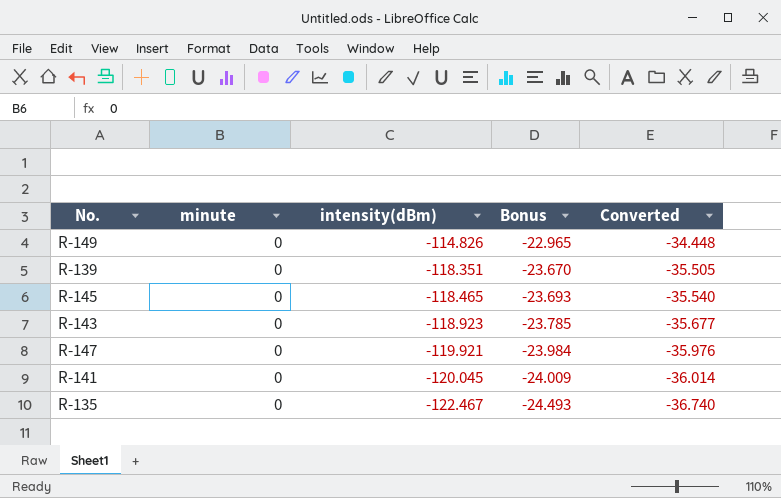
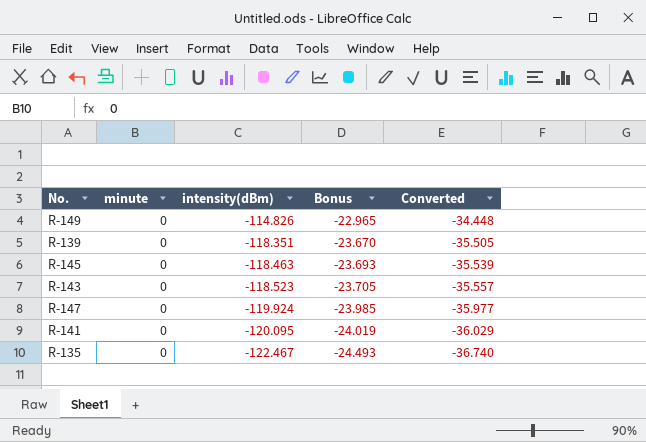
R-145 | intensity(dBm): -118.465 -> -118.463
R-145 | Converted: -35.540 -> -35.539
R-143 | intensity(dBm): -118.923 -> -118.523
R-143 | Bonus: -23.785 -> -23.705
R-143 | Converted: -35.677 -> -35.557
R-147 | intensity(dBm): -119.921 -> -119.924
R-147 | Bonus: -23.984 -> -23.985
R-147 | Converted: -35.976 -> -35.977
R-141 | intensity(dBm): -120.045 -> -120.095
R-141 | Bonus: -24.009 -> -24.019
R-141 | Converted: -36.014 -> -36.029

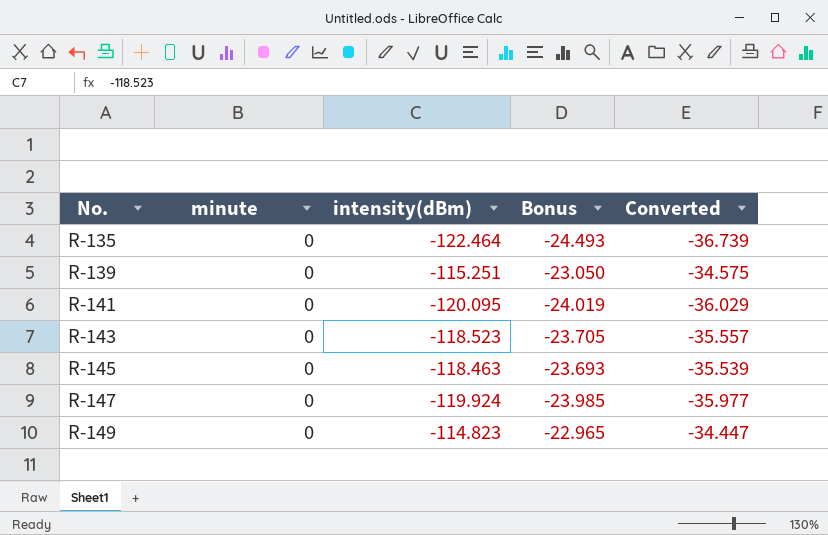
row order: intensity(dBm) descending -> No. ascending
R-135 | intensity(dBm): -122.467 -> -122.464
R-135 | Converted: -36.740 -> -36.739
R-139 | intensity(dBm): -118.351 -> -115.251
R-139 | Bonus: -23.670 -> -23.050
R-139 | Converted: -35.505 -> -34.575
R-149 | intensity(dBm): -114.826 -> -114.823
R-149 | Converted: -34.448 -> -34.447

